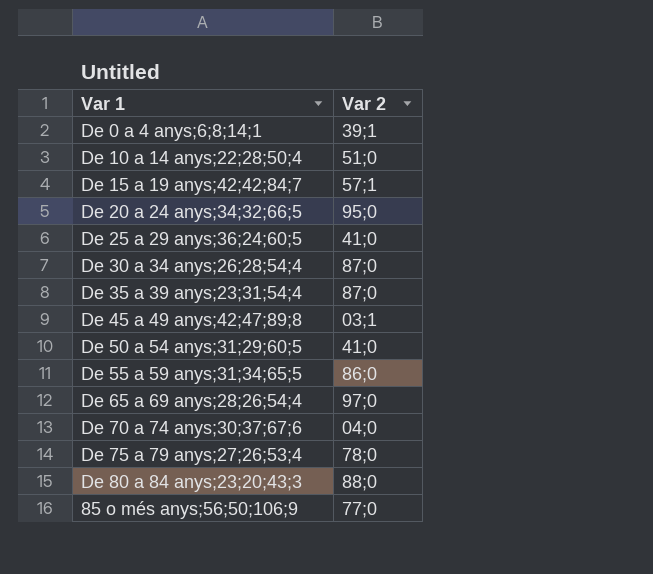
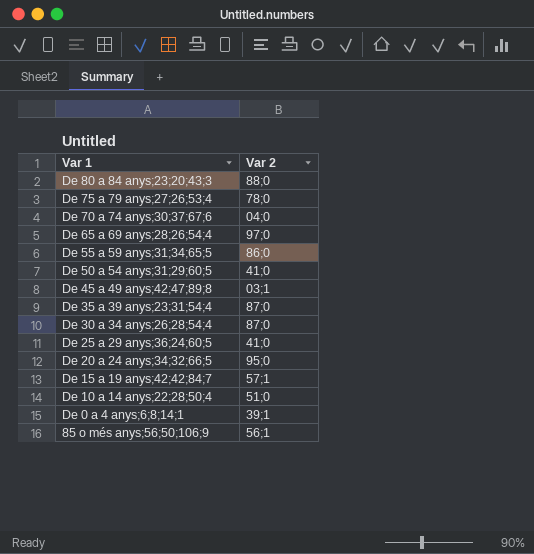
row order: none -> Var 1 descending
85 o més anys;56;50;106;9 | Var 2: 77;0 -> 56;1

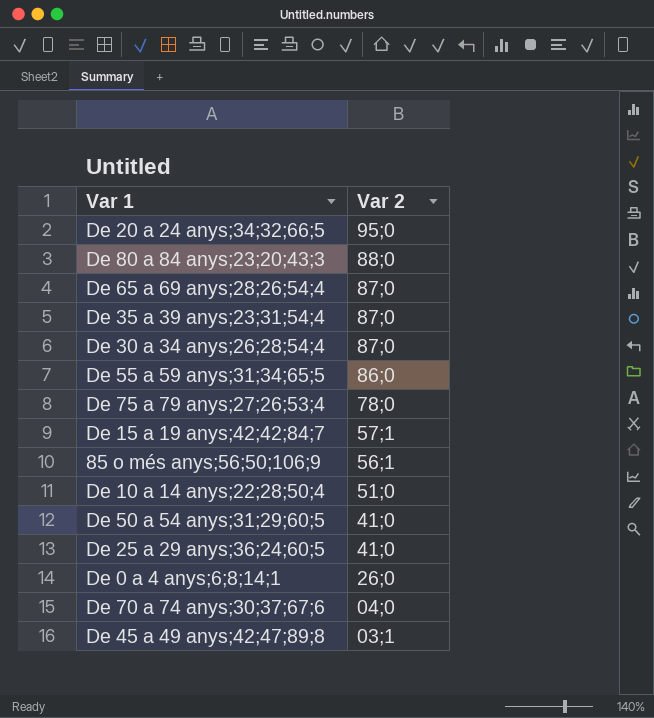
row order: Var 1 descending -> Var 2 descending
De 65 a 69 anys;28;26;54;4 | Var 2: 97;0 -> 87;0
De 0 a 4 anys;6;8;14;1 | Var 2: 39;1 -> 26;0

